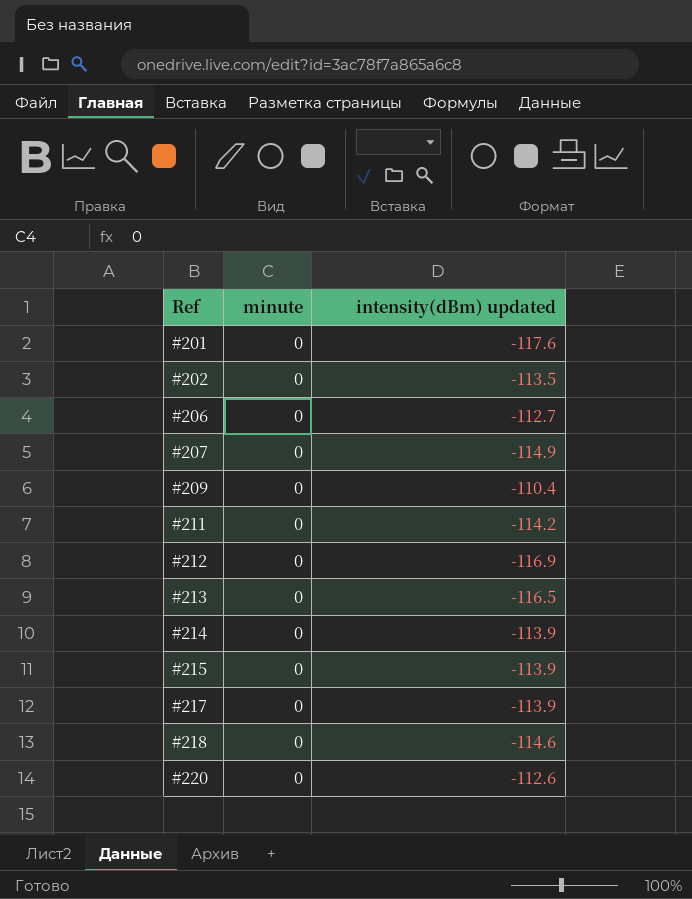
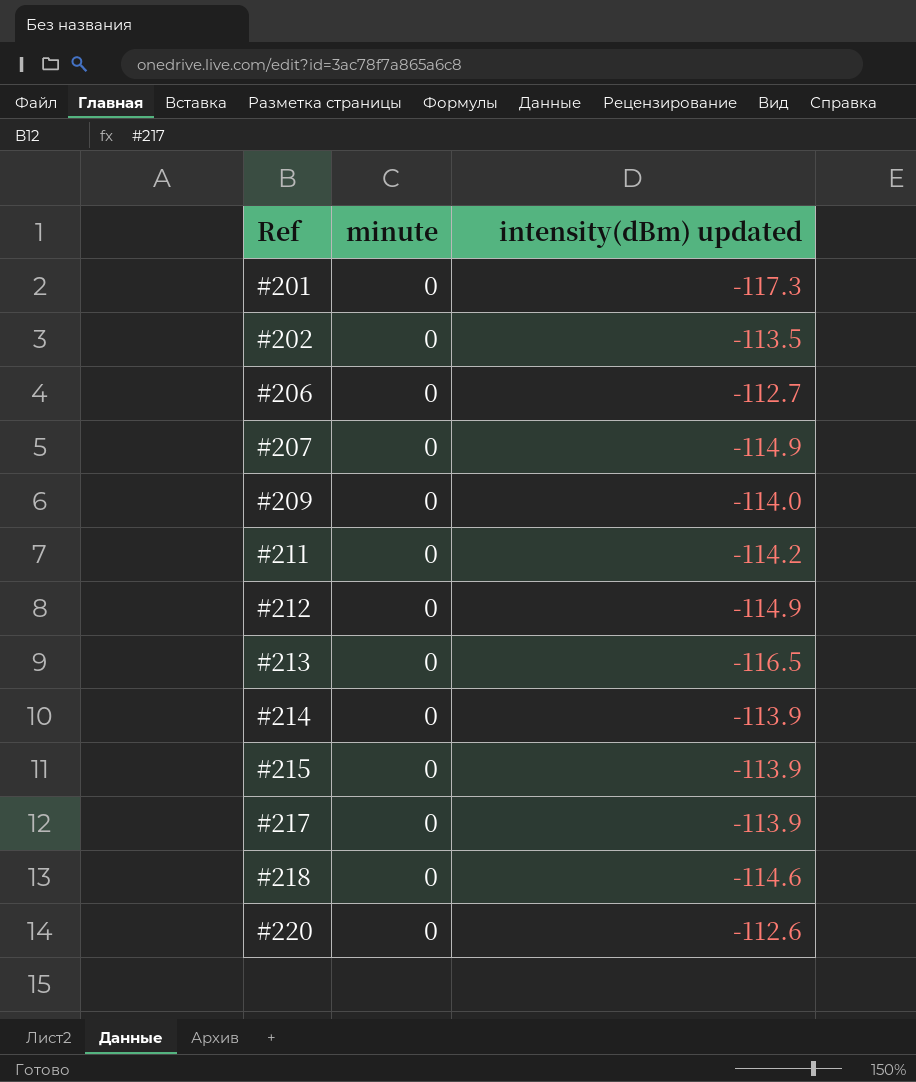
#201 | intensity(dBm) updated: -117.6 -> -117.3
#209 | intensity(dBm) updated: -110.4 -> -114.0
#212 | intensity(dBm) updated: -116.9 -> -114.9

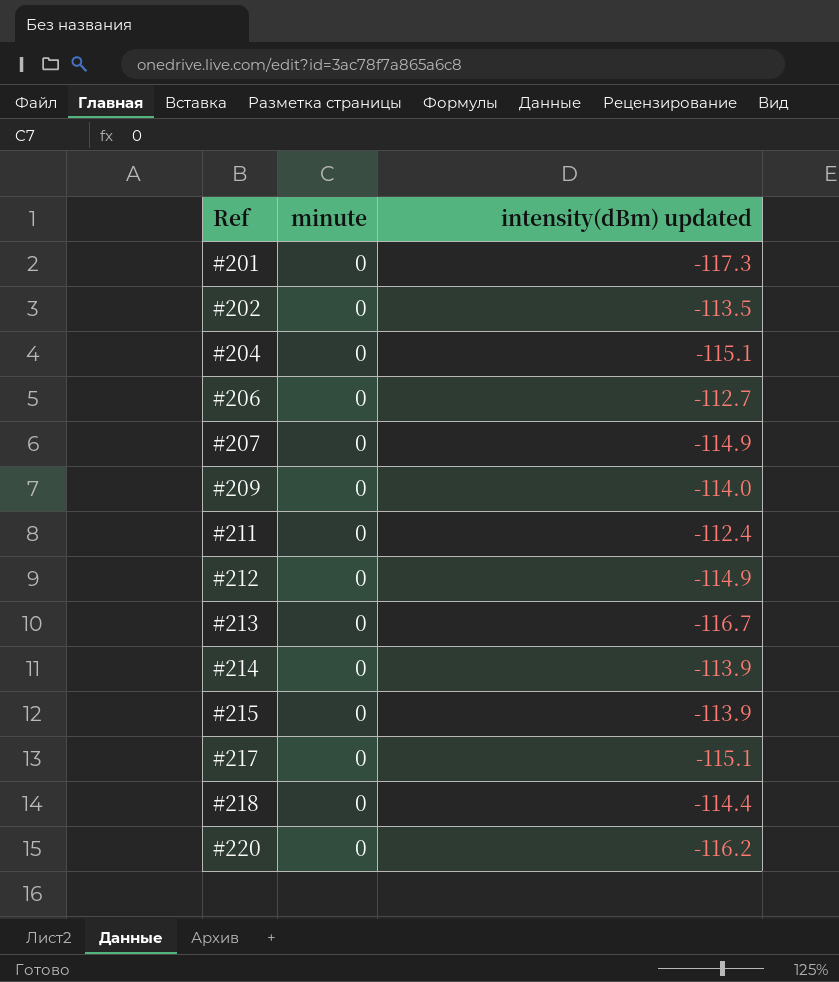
row #204: none -> 0 | -115.1
#211 | intensity(dBm) updated: -114.2 -> -112.4
#213 | intensity(dBm) updated: -116.5 -> -116.7
#217 | intensity(dBm) updated: -113.9 -> -115.1
#218 | intensity(dBm) updated: -114.6 -> -114.4
#220 | intensity(dBm) updated: -112.6 -> -116.2

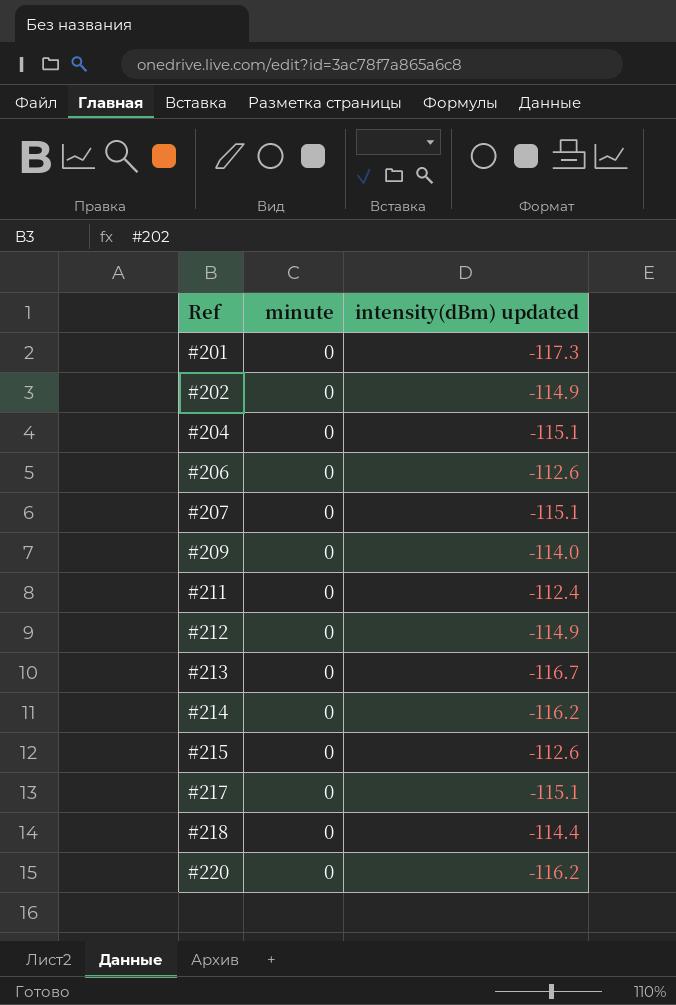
#202 | intensity(dBm) updated: -113.5 -> -114.9
#206 | intensity(dBm) updated: -112.7 -> -112.6
#207 | intensity(dBm) updated: -114.9 -> -115.1
#214 | intensity(dBm) updated: -113.9 -> -116.2
#215 | intensity(dBm) updated: -113.9 -> -112.6

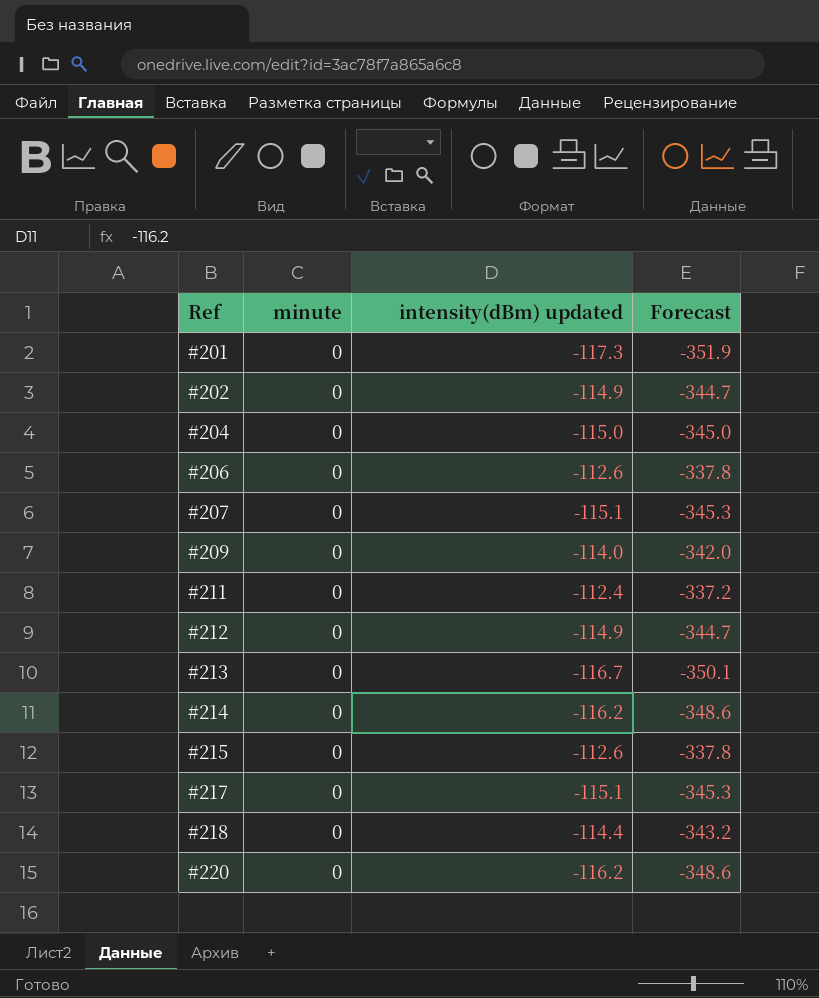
column Forecast | formula: none -> [intensity(dBm) updated] * 3
#204 | intensity(dBm) updated: -115.1 -> -115.0

